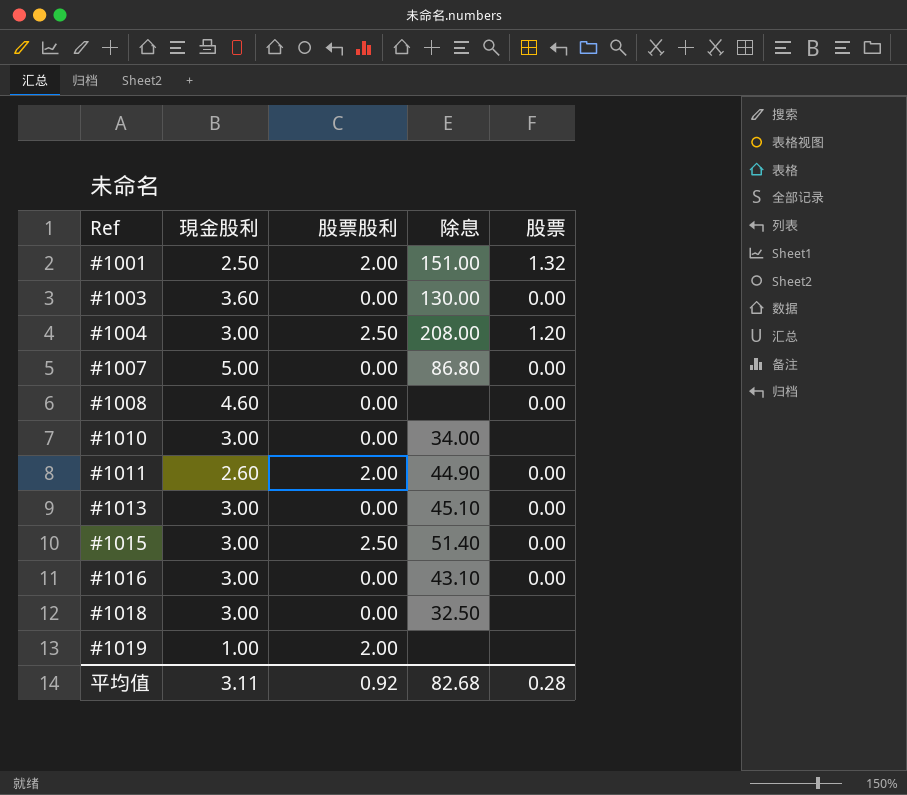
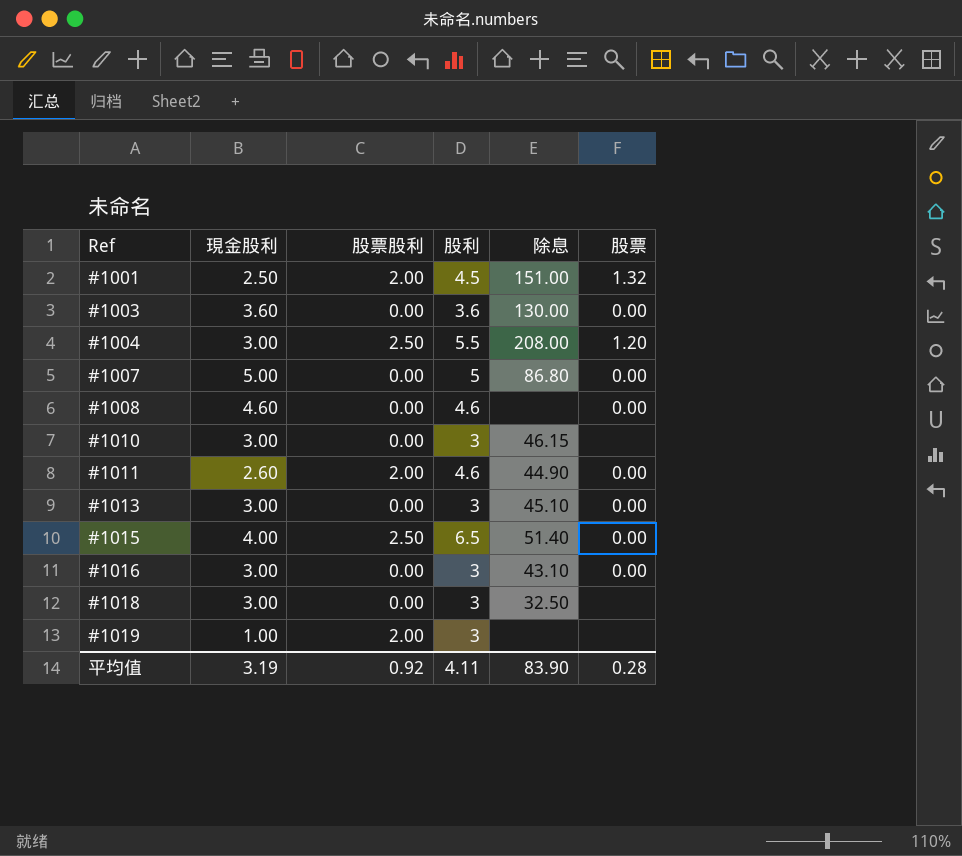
column 股利 | formula: none -> [現金股利] + [股票股利]
#1010 | 除息: 34.00 -> 46.15
#1015 | 現金股利: 3.00 -> 4.00
平均值 | 現金股利: 3.11 -> 3.19
平均值 | 除息: 82.68 -> 83.90

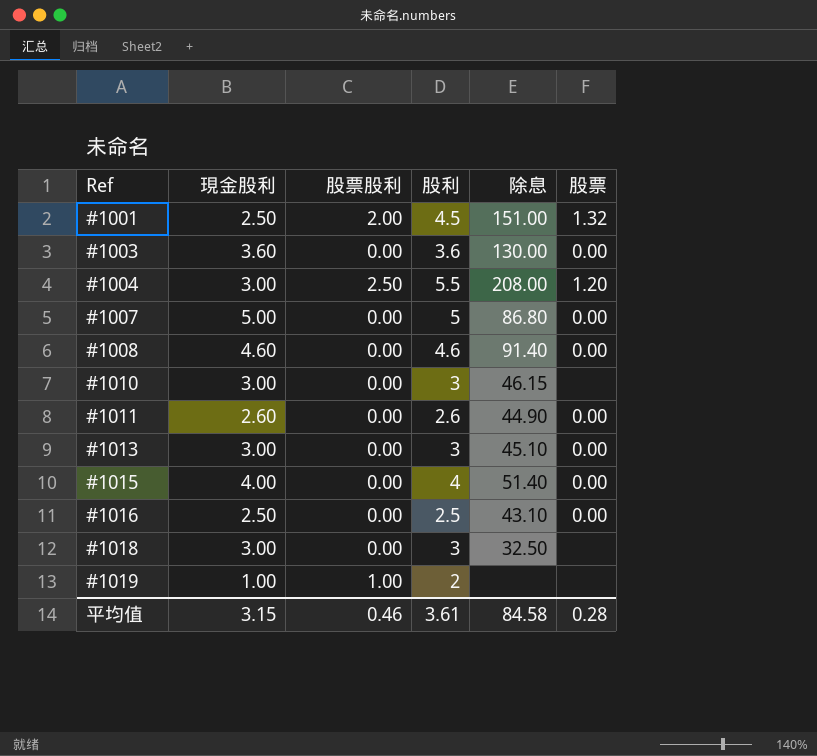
#1008 | 除息: none -> 91.40
#1011 | 股票股利: 2.00 -> 0.00
#1011 | 股利: 4.6 -> 2.6
#1015 | 股票股利: 2.50 -> 0.00
#1015 | 股利: 6.5 -> 4
#1016 | 現金股利: 3.00 -> 2.50
#1016 | 股利: 3 -> 2.5
#1019 | 股票股利: 2.00 -> 1.00
#1019 | 股利: 3 -> 2
平均值 | 現金股利: 3.19 -> 3.15
平均值 | 股票股利: 0.92 -> 0.46
平均值 | 股利: 4.11 -> 3.61
平均值 | 除息: 83.90 -> 84.58

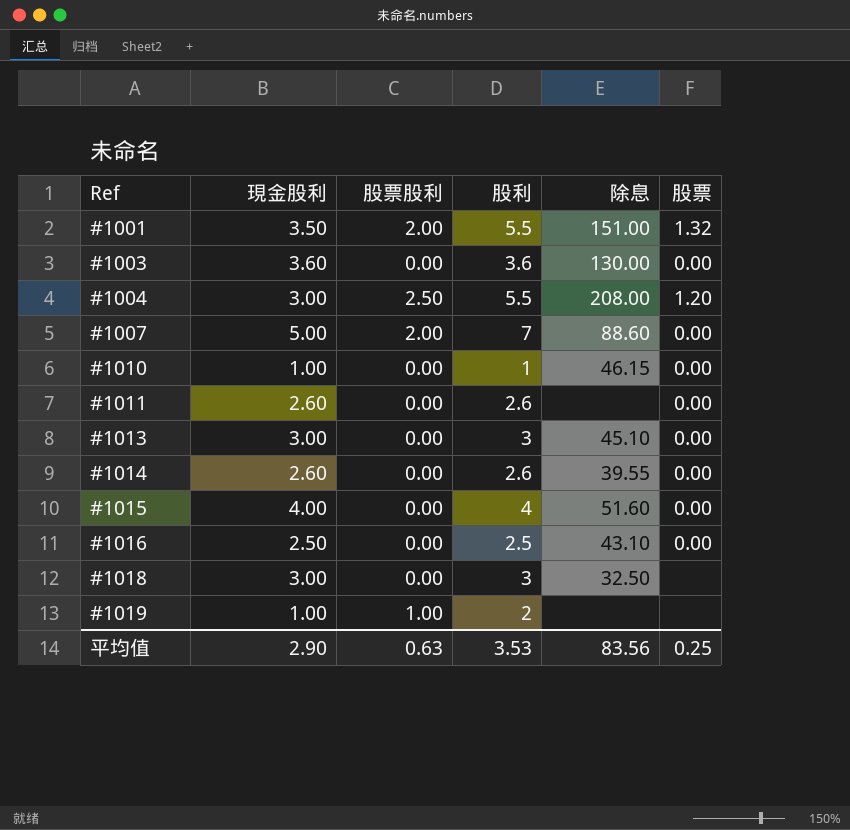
row #1008: 4.60 | 0.00 | 4.6 | 91.40 | 0.00 -> none
#1001 | 現金股利: 2.50 -> 3.50
#1001 | 股利: 4.5 -> 5.5
#1007 | 股票股利: 0.00 -> 2.00
#1007 | 股利: 5 -> 7
#1007 | 除息: 86.80 -> 88.60
#1010 | 現金股利: 3.00 -> 1.00
#1010 | 股利: 3 -> 1
#1010 | 股票: none -> 0.00
#1011 | 除息: 44.90 -> none
row #1014: none -> 2.60 | 0.00 | 2.6 | 39.55 | 0.00
#1015 | 除息: 51.40 -> 51.60
平均值 | 現金股利: 3.15 -> 2.90
平均值 | 股票股利: 0.46 -> 0.63
平均值 | 股利: 3.61 -> 3.53
平均值 | 除息: 84.58 -> 83.56
平均值 | 股票: 0.28 -> 0.25

